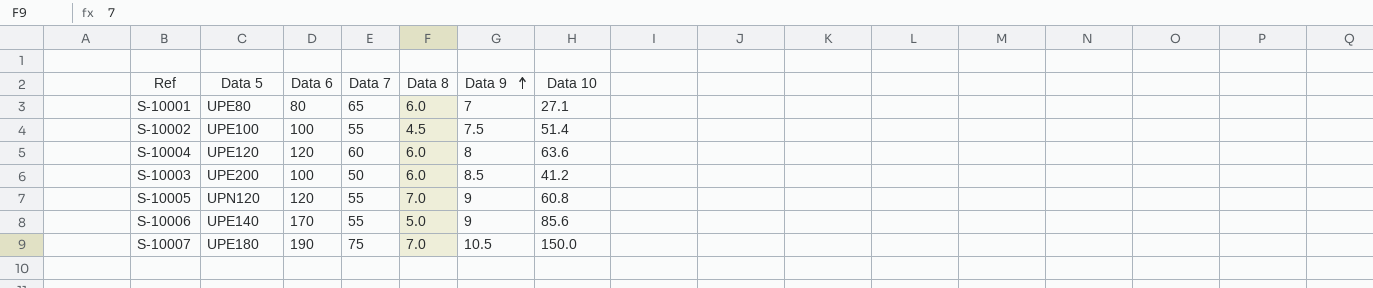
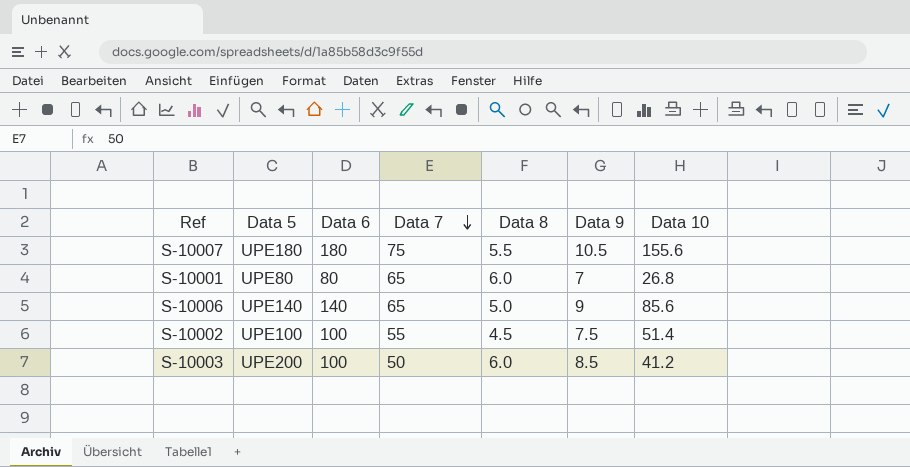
row order: Data 9 ascending -> Data 7 descending
row S-10004: UPE120 | 120 | 60 | 6.0 | 8 | 63.6 -> none
row S-10005: UPN120 | 120 | 55 | 7.0 | 9 | 60.8 -> none
S-10007 | Data 6: 190 -> 180
S-10007 | Data 8: 7.0 -> 5.5
S-10007 | Data 10: 150.0 -> 155.6
S-10001 | Data 10: 27.1 -> 26.8
S-10006 | Data 6: 170 -> 140
S-10006 | Data 7: 55 -> 65

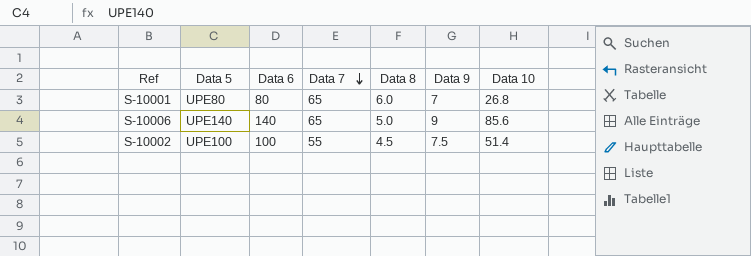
row S-10007: UPE180 | 180 | 75 | 5.5 | 10.5 | 155.6 -> none
row S-10003: UPE200 | 100 | 50 | 6.0 | 8.5 | 41.2 -> none

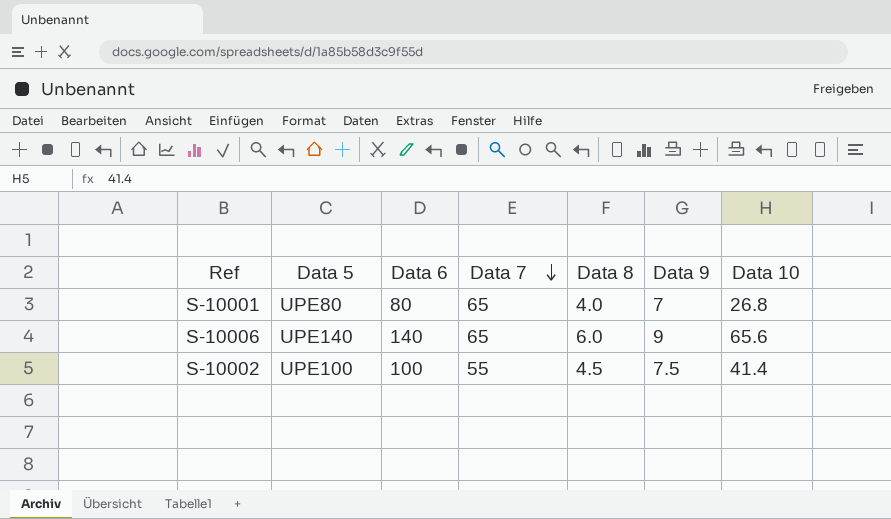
S-10001 | Data 8: 6.0 -> 4.0
S-10006 | Data 8: 5.0 -> 6.0
S-10006 | Data 10: 85.6 -> 65.6
S-10002 | Data 10: 51.4 -> 41.4

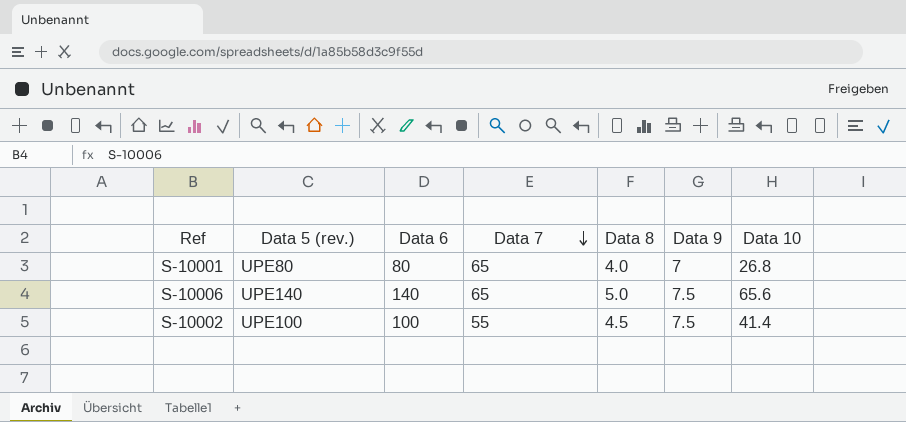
column name: Data 5 -> Data 5 (rev.)
S-10006 | Data 8: 6.0 -> 5.0
S-10006 | Data 9: 9 -> 7.5

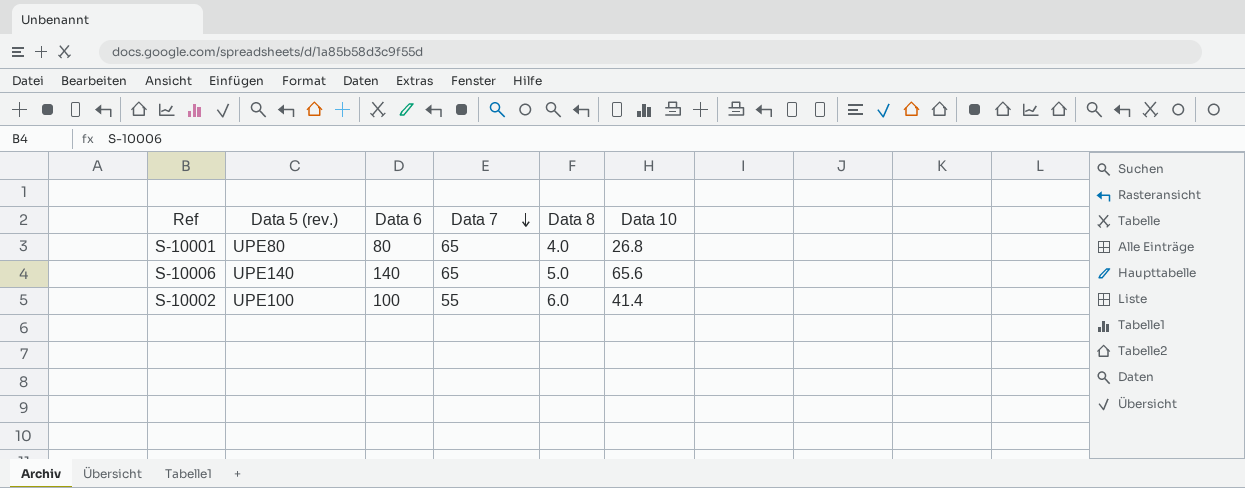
column Data 9 | position: 6 -> none
S-10002 | Data 8: 4.5 -> 6.0

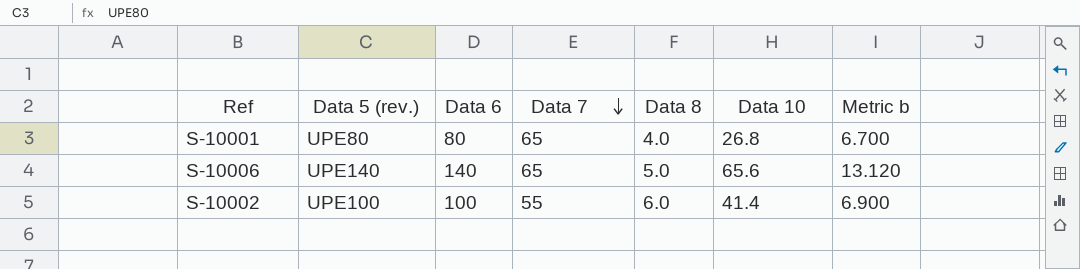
column Metric b | formula: none -> [Data 10] / [Data 8]

